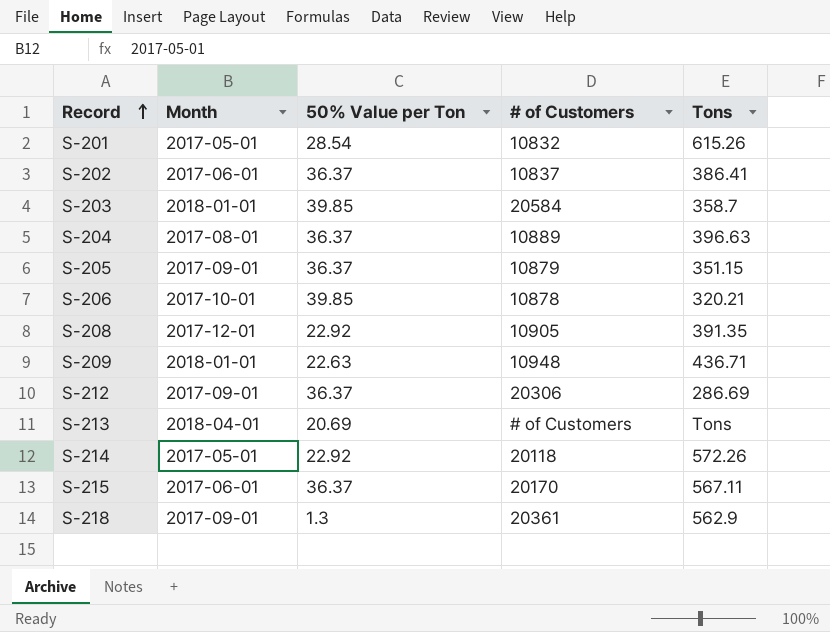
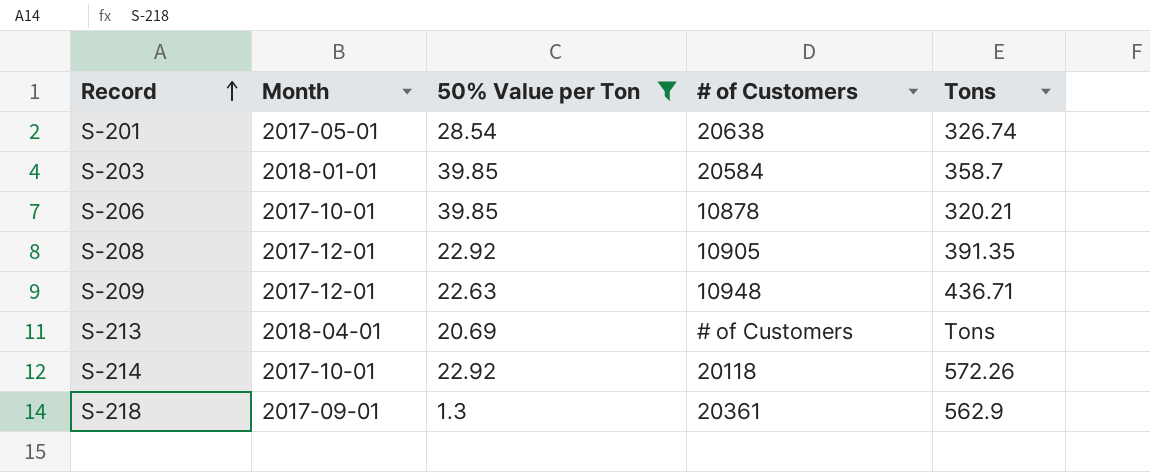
filter: none -> 50% Value per Ton != 36.37
S-201 | # of Customers: 10832 -> 20638
S-201 | Tons: 615.26 -> 326.74
S-209 | Month: 2018-01-01 -> 2017-12-01
S-214 | Month: 2017-05-01 -> 2017-10-01

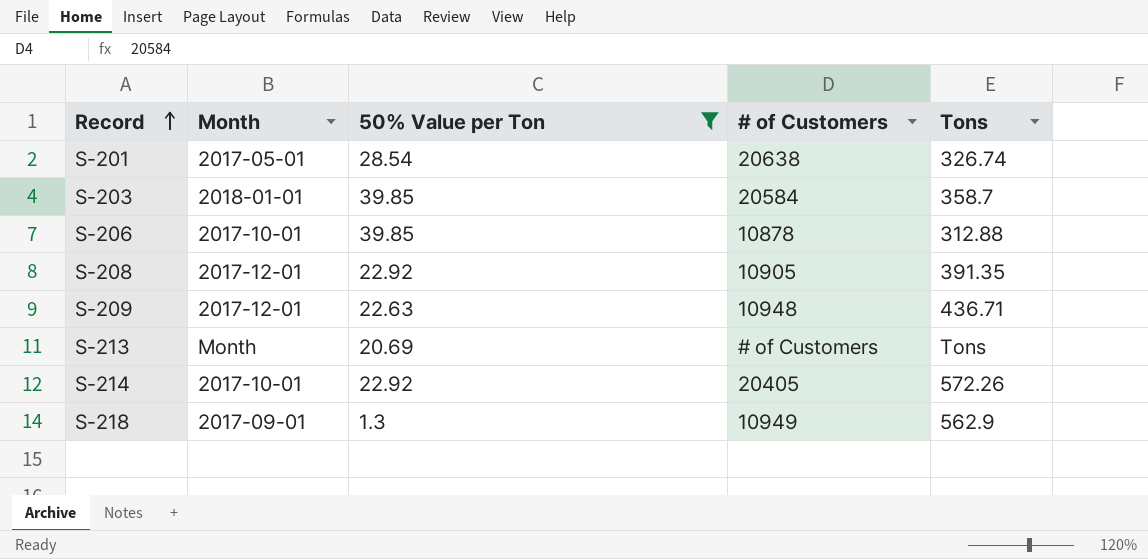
S-206 | Tons: 320.21 -> 312.88
S-213 | Month: 2018-04-01 -> Month
S-214 | # of Customers: 20118 -> 20405
S-218 | # of Customers: 20361 -> 10949

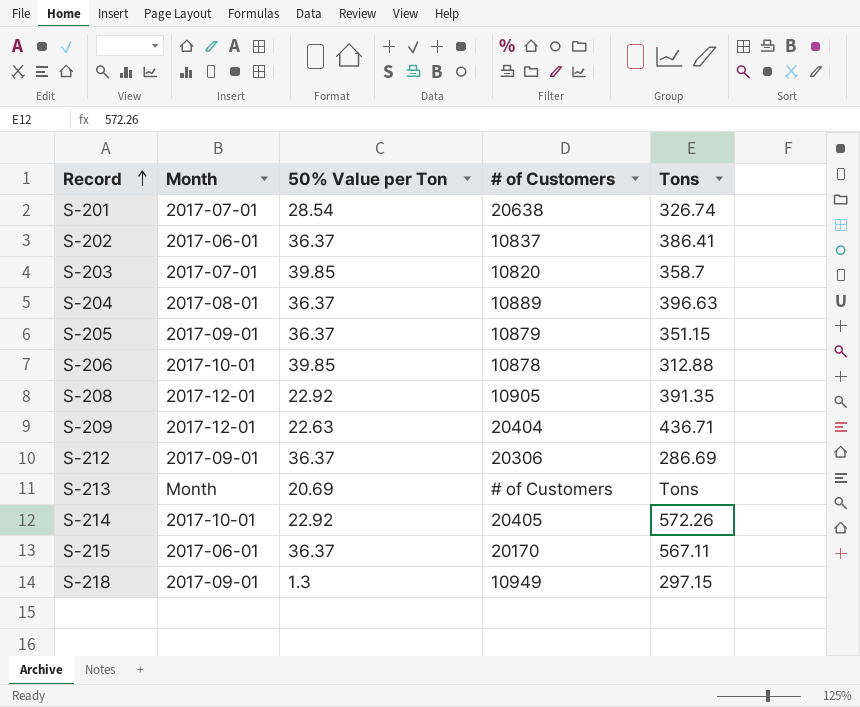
filter: 50% Value per Ton != 36.37 -> none
S-201 | Month: 2017-05-01 -> 2017-07-01
S-203 | Month: 2018-01-01 -> 2017-07-01
S-203 | # of Customers: 20584 -> 10820
S-209 | # of Customers: 10948 -> 20404
S-218 | Tons: 562.9 -> 297.15

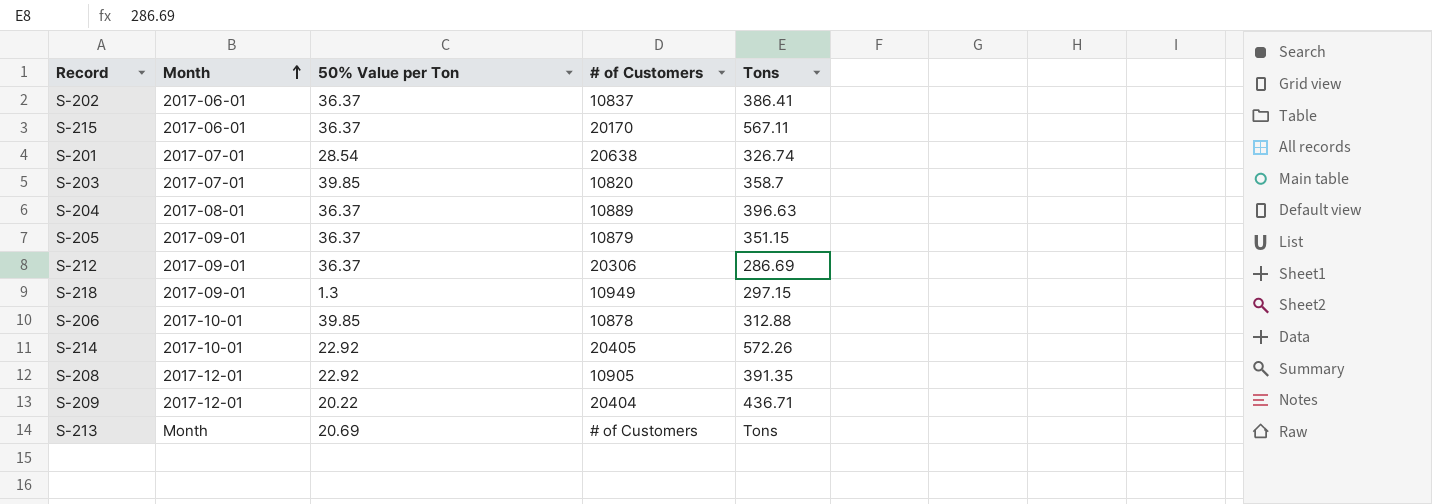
row order: Record ascending -> Month ascending
S-209 | 50% Value per Ton: 22.63 -> 20.22

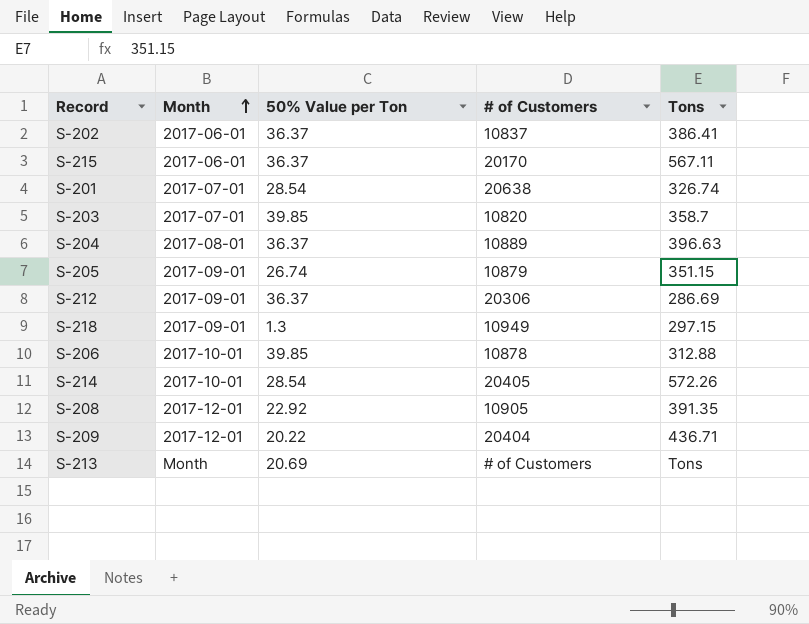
S-205 | 50% Value per Ton: 36.37 -> 26.74
S-214 | 50% Value per Ton: 22.92 -> 28.54

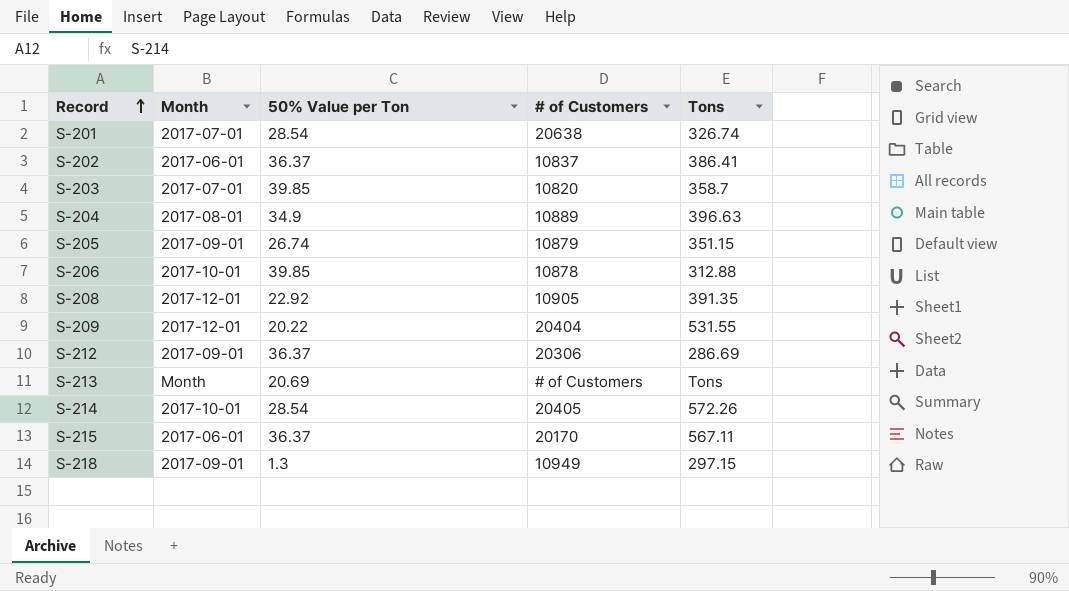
row order: Month ascending -> Record ascending
S-204 | 50% Value per Ton: 36.37 -> 34.9
S-209 | Tons: 436.71 -> 531.55

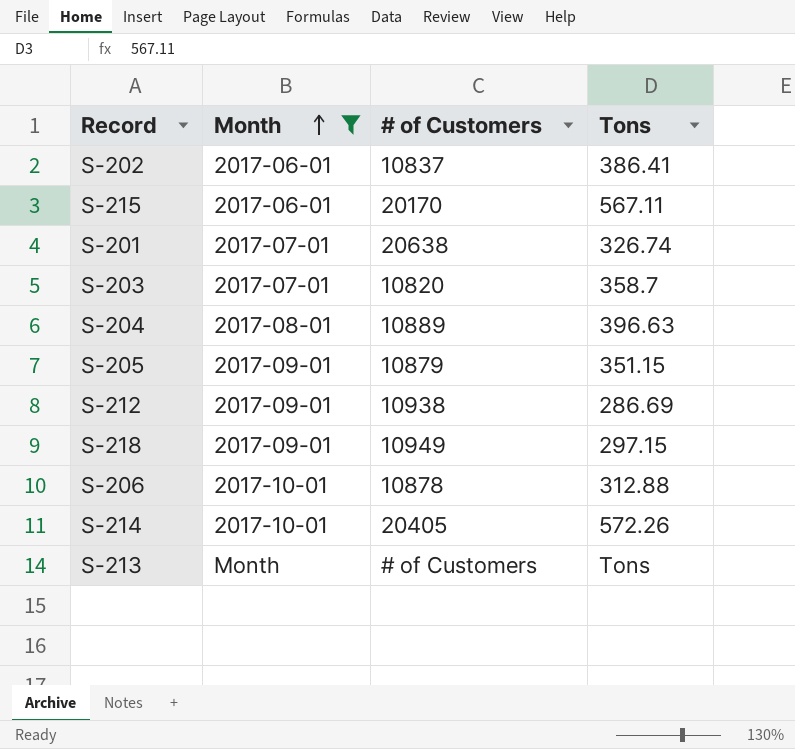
filter: none -> Month != 2017-12-01
row order: Record ascending -> Month ascending
column 50% Value per Ton | position: 3 -> none
S-212 | # of Customers: 20306 -> 10938

